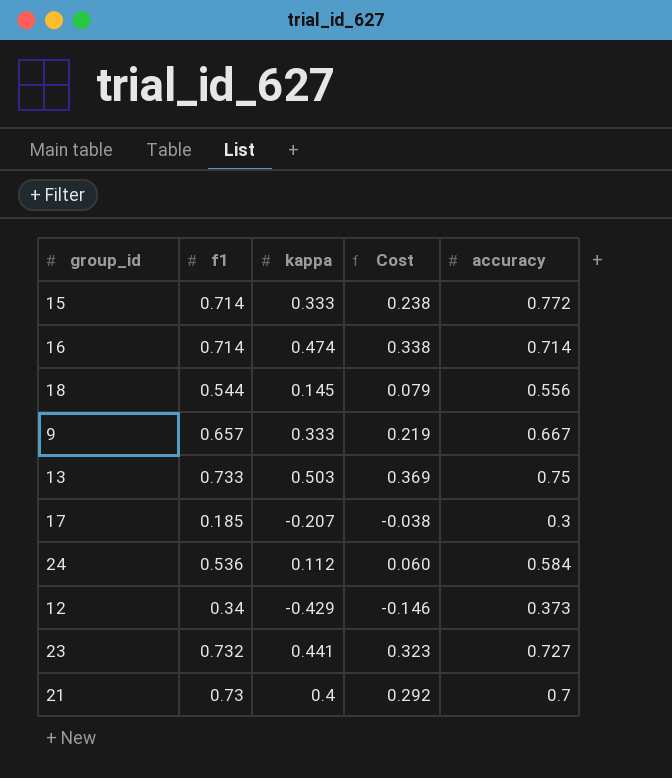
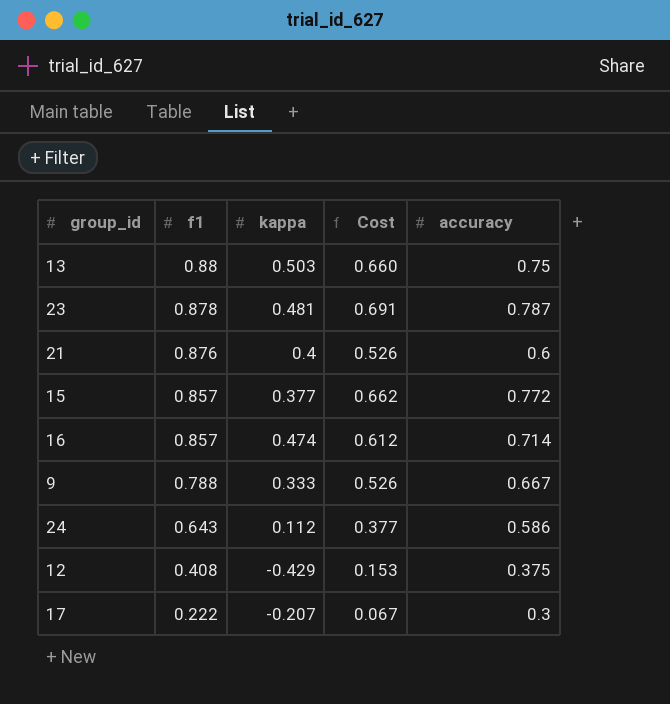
row order: none -> f1 descending
column Cost | formula: [f1] * [kappa] -> [f1] * [accuracy]
row 18: 0.544 | 0.145 | 0.079 | 0.556 -> none
13 | f1: 0.733 -> 0.88
23 | f1: 0.732 -> 0.878
23 | kappa: 0.441 -> 0.481
23 | accuracy: 0.727 -> 0.787
21 | f1: 0.73 -> 0.876
21 | accuracy: 0.7 -> 0.6
15 | f1: 0.714 -> 0.857
15 | kappa: 0.333 -> 0.377
16 | f1: 0.714 -> 0.857
9 | f1: 0.657 -> 0.788
24 | f1: 0.536 -> 0.643
24 | accuracy: 0.584 -> 0.586
12 | f1: 0.34 -> 0.408
12 | accuracy: 0.373 -> 0.375
17 | f1: 0.185 -> 0.222

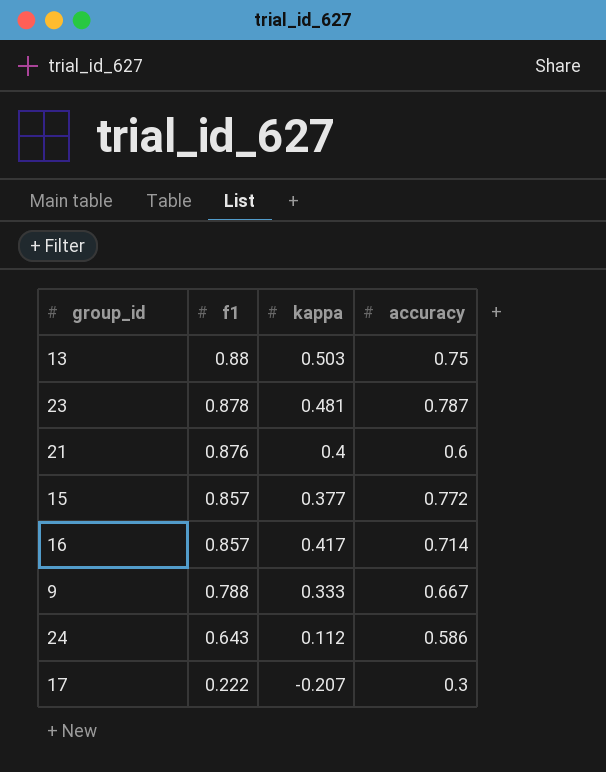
column Cost | formula: [f1] * [accuracy] -> none
row 12: 0.408 | -0.429 | 0.153 | 0.375 -> none
16 | kappa: 0.474 -> 0.417

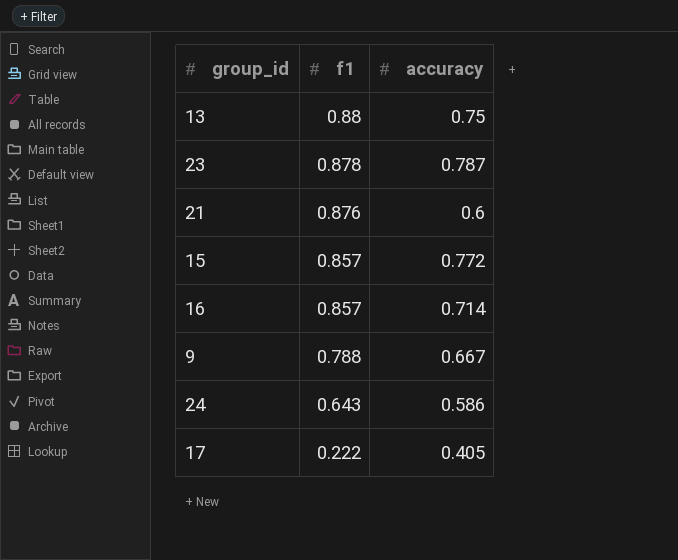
column kappa | position: 3 -> none
17 | accuracy: 0.3 -> 0.405

